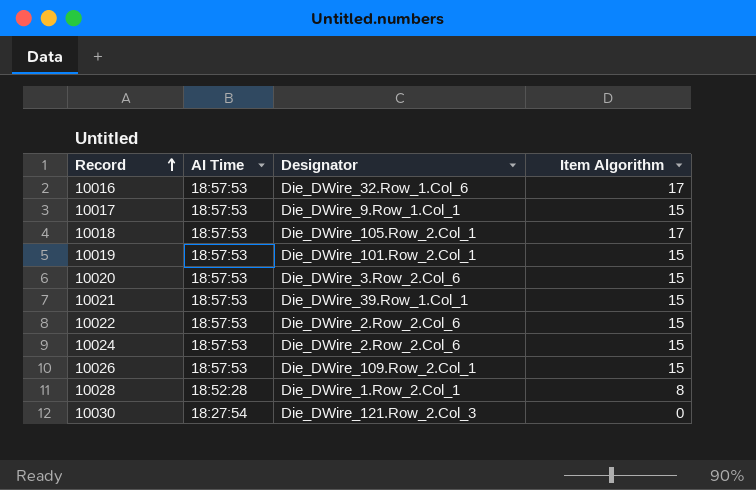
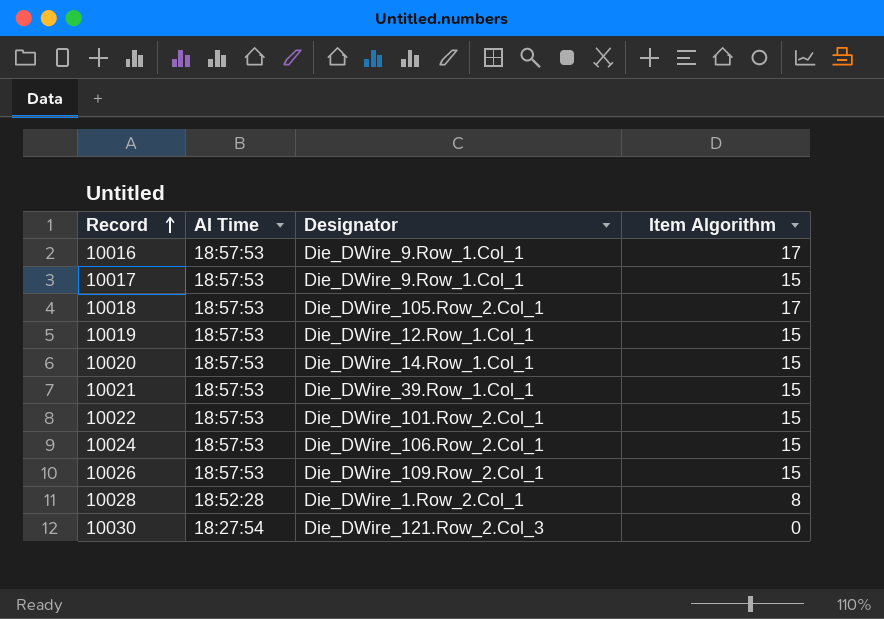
10016 | Designator: Die_DWire_32.Row_1.Col_6 -> Die_DWire_9.Row_1.Col_1
10019 | Designator: Die_DWire_101.Row_2.Col_1 -> Die_DWire_12.Row_1.Col_1
10020 | Designator: Die_DWire_3.Row_2.Col_6 -> Die_DWire_14.Row_1.Col_1
10022 | Designator: Die_DWire_2.Row_2.Col_6 -> Die_DWire_101.Row_2.Col_1
10024 | Designator: Die_DWire_2.Row_2.Col_6 -> Die_DWire_106.Row_2.Col_1

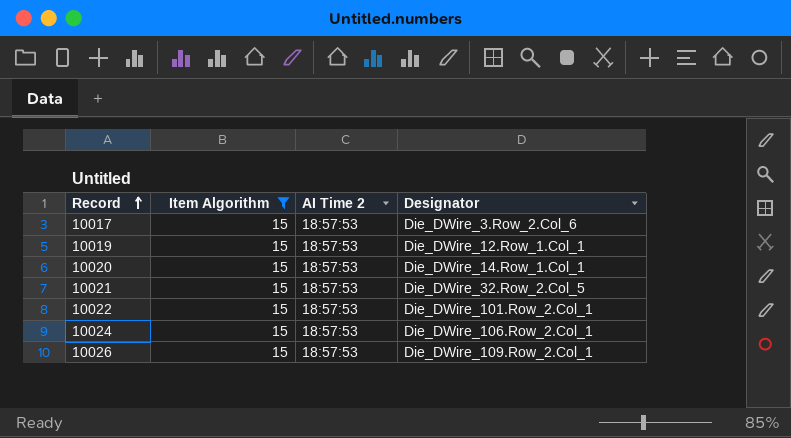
filter: none -> Item Algorithm = 15
column Item Algorithm | position: 4 -> 2
column name: AI Time -> AI Time 2
10017 | Designator: Die_DWire_9.Row_1.Col_1 -> Die_DWire_3.Row_2.Col_6
10021 | Designator: Die_DWire_39.Row_1.Col_1 -> Die_DWire_32.Row_2.Col_5

